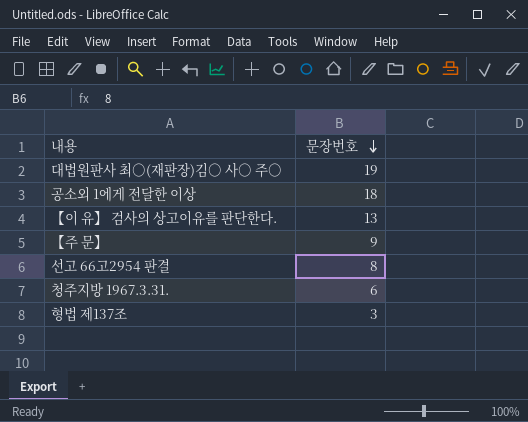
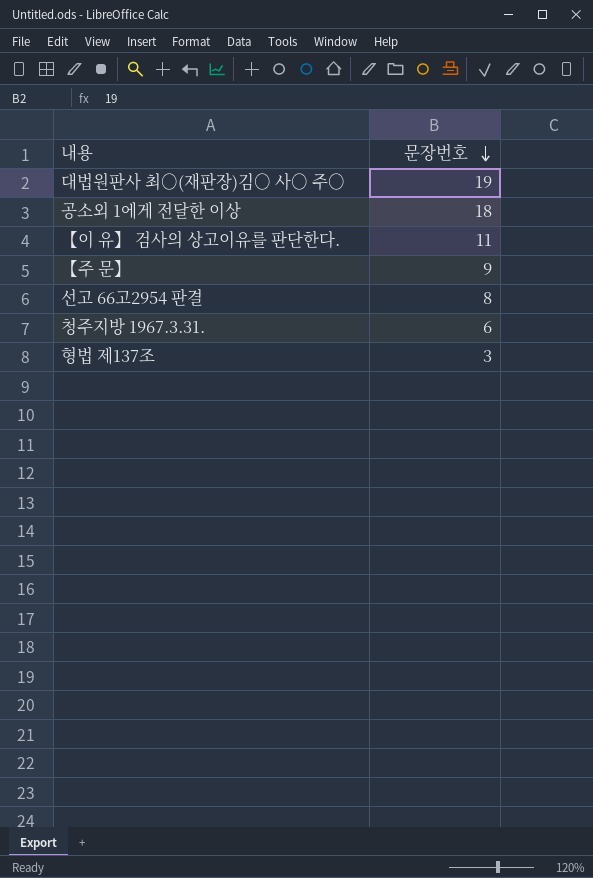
【이 유】 검사의 상고이유를 판단한다. | 문장번호: 13 -> 11

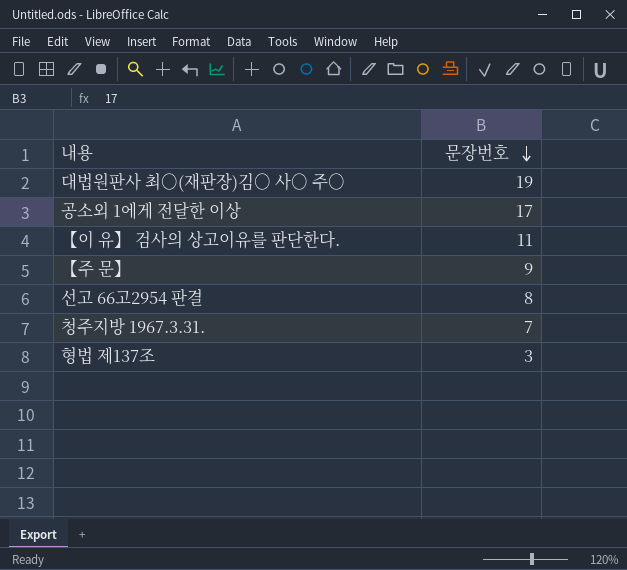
공소외 1에게 전달한 이상 | 문장번호: 18 -> 17
청주지방 1967.3.31. | 문장번호: 6 -> 7

